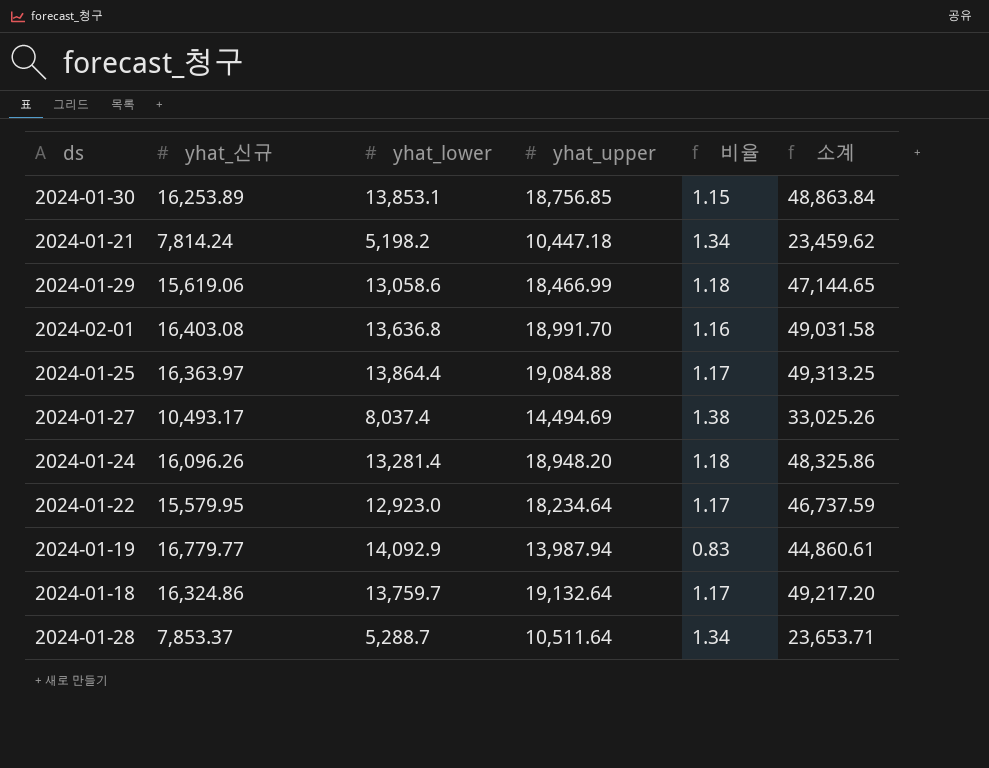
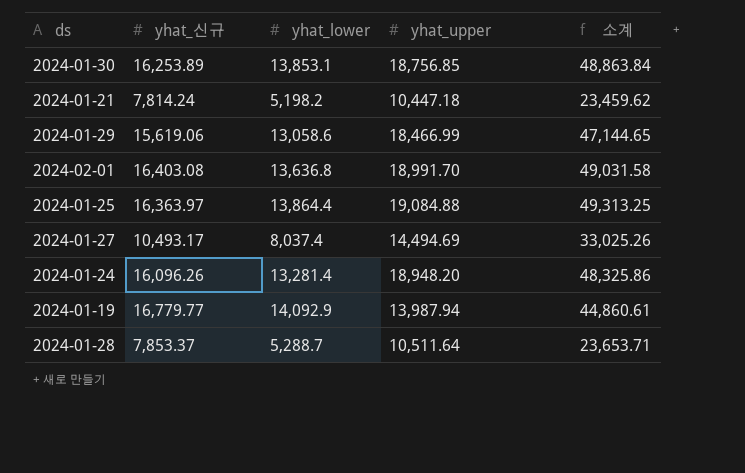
column 비율 | formula: [yhat_upper] / [yhat_신규] -> none
row 2024-01-22: 15,579.95 | 12,923.0 | 18,234.64 | 1.17 | 46,737.59 -> none
row 2024-01-18: 16,324.86 | 13,759.7 | 19,132.64 | 1.17 | 49,217.20 -> none

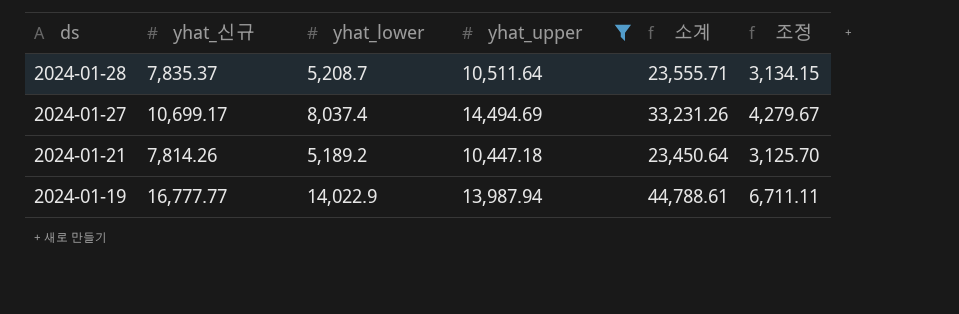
filter: none -> yhat_upper <= 14,494.69
row order: none -> ds descending
column 조정 | formula: none -> [yhat_신규] * 0.4
2024-01-28 | yhat_신규: 7,853.37 -> 7,835.37
2024-01-28 | yhat_lower: 5,288.7 -> 5,208.7
2024-01-28 | 소계: 23,653.71 -> 23,555.71
2024-01-27 | yhat_신규: 10,493.17 -> 10,699.17
2024-01-27 | 소계: 33,025.26 -> 33,231.26
2024-01-21 | yhat_신규: 7,814.24 -> 7,814.26
2024-01-21 | yhat_lower: 5,198.2 -> 5,189.2
2024-01-21 | 소계: 23,459.62 -> 23,450.64
2024-01-19 | yhat_신규: 16,779.77 -> 16,777.77
2024-01-19 | yhat_lower: 14,092.9 -> 14,022.9
2024-01-19 | 소계: 44,860.61 -> 44,788.61

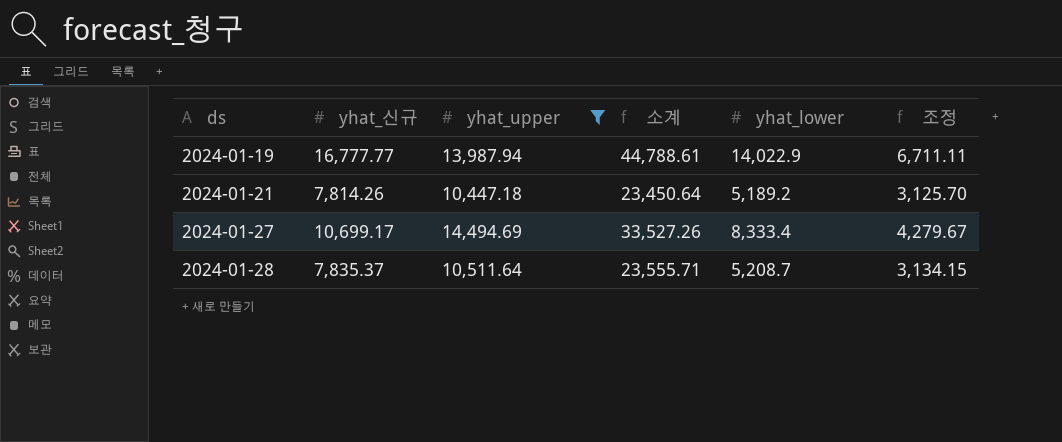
row order: ds descending -> ds ascending
column yhat_lower | position: 3 -> 5
2024-01-27 | 소계: 33,231.26 -> 33,527.26
2024-01-27 | yhat_lower: 8,037.4 -> 8,333.4

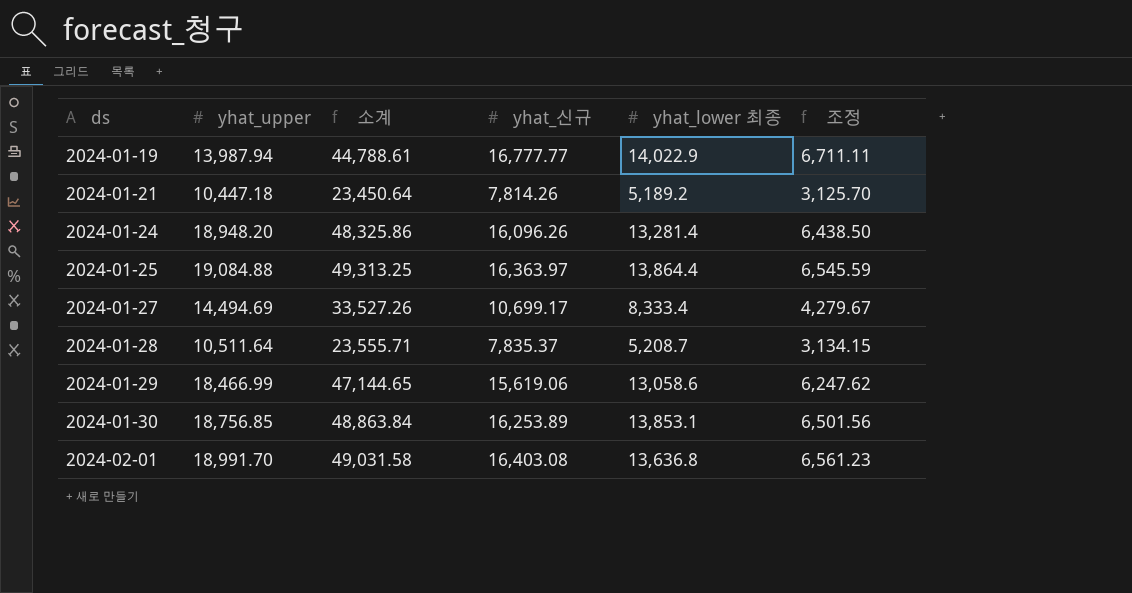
filter: yhat_upper <= 14,494.69 -> none
column yhat_신규 | position: 2 -> 4
column name: yhat_lower -> yhat_lower 최종

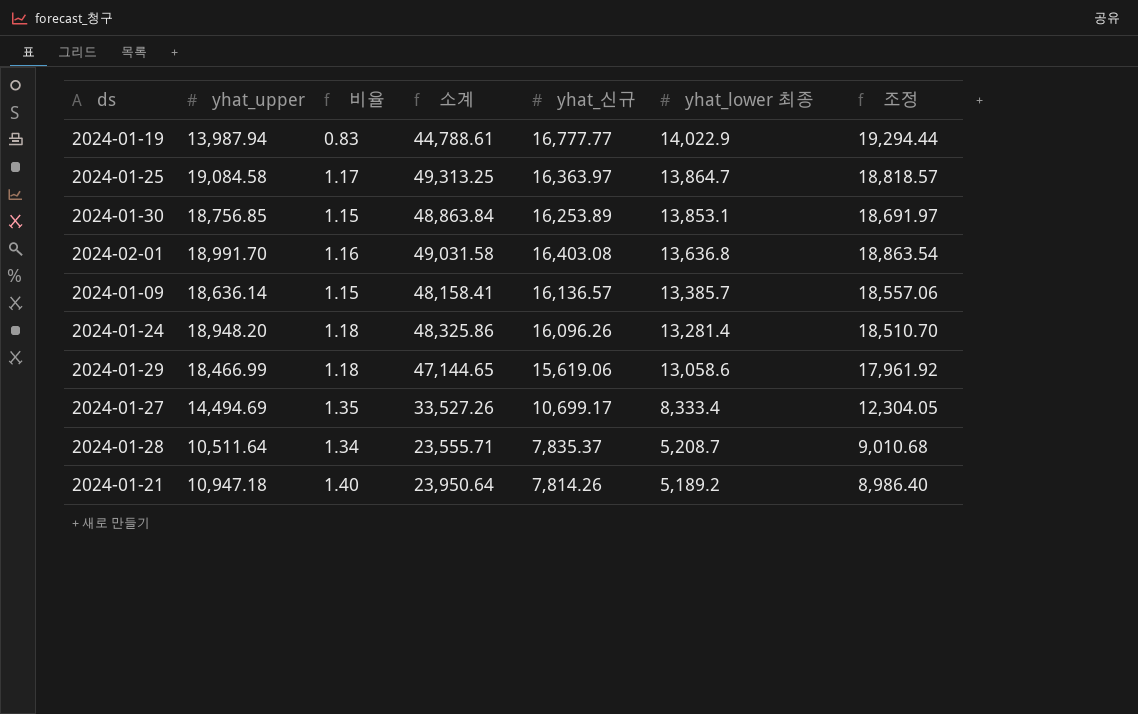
row order: ds ascending -> yhat_lower 최종 descending
column 비율 | formula: none -> [yhat_upper] / [yhat_신규]
column 조정 | formula: [yhat_신규] * 0.4 -> [yhat_신규] * 1.15
2024-01-25 | yhat_upper: 19,084.88 -> 19,084.58
2024-01-25 | yhat_lower 최종: 13,864.4 -> 13,864.7
row 2024-01-09: none -> 18,636.14 | 1.15 | 48,158.41 | 16,136.57 | 13,385.7 | 18,557.06
2024-01-21 | yhat_upper: 10,447.18 -> 10,947.18
2024-01-21 | 소계: 23,450.64 -> 23,950.64

